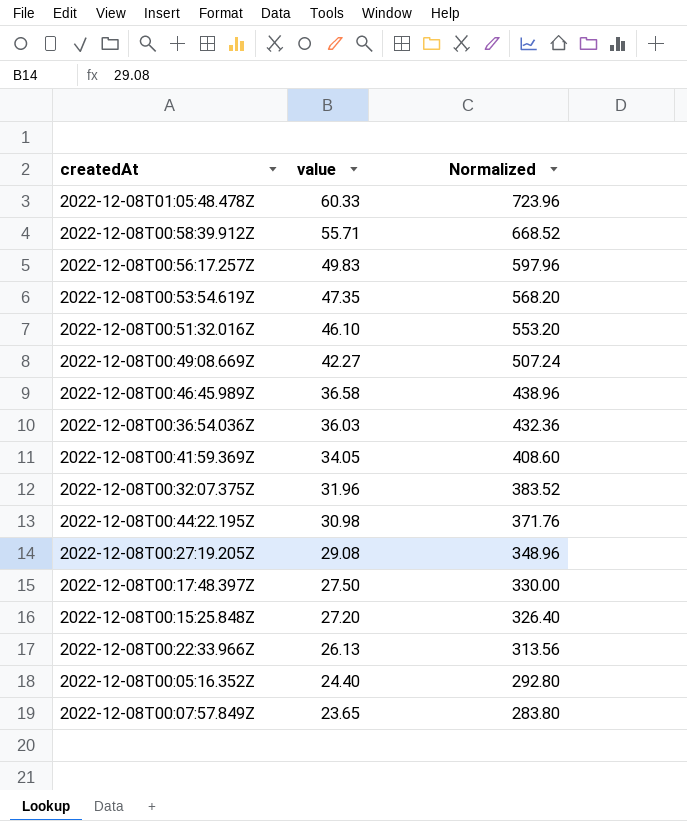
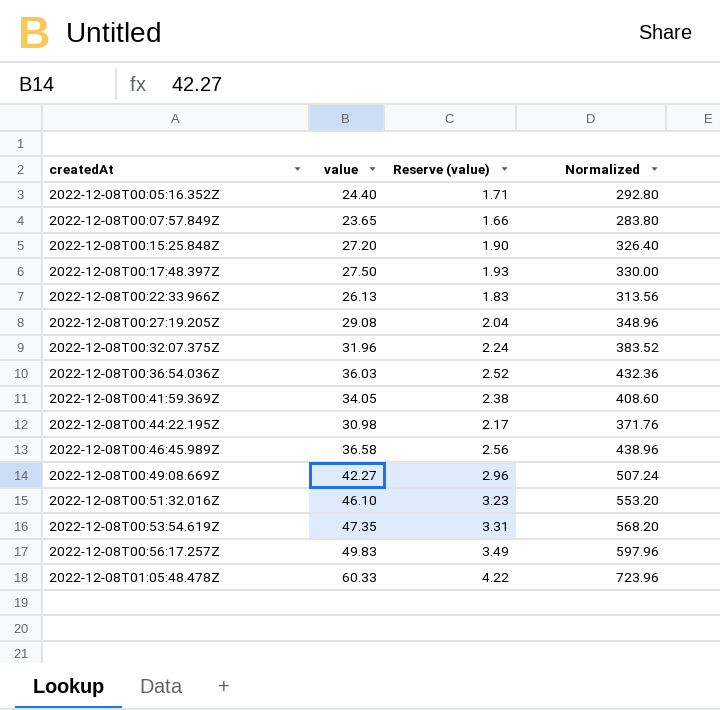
row order: value descending -> createdAt ascending
column Reserve (value) | formula: none -> [value] * 0.07
row 2022-12-08T00:58:39.912Z: 55.71 | 668.52 -> none

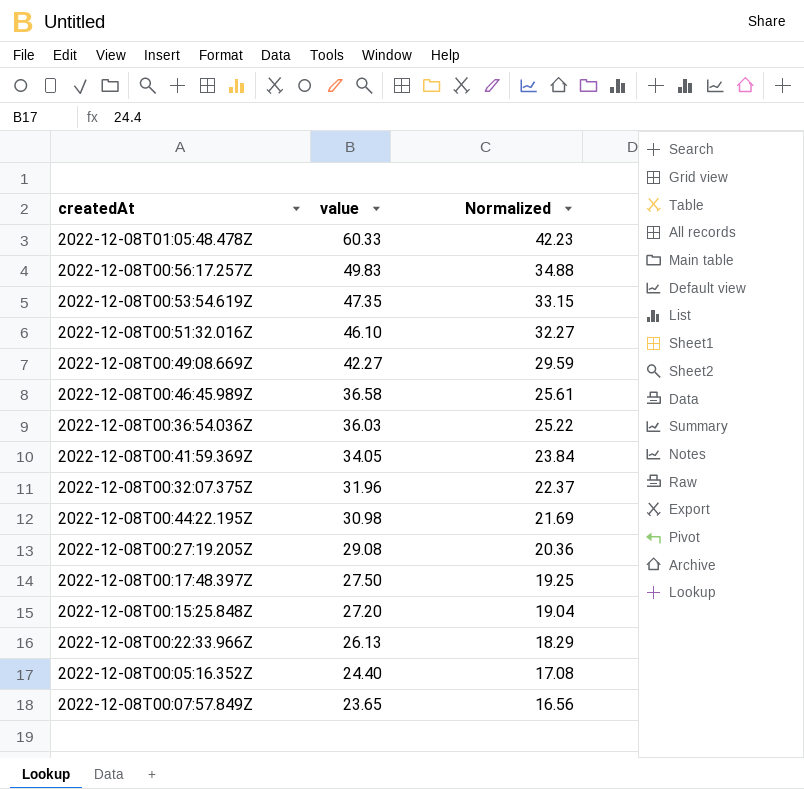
row order: createdAt ascending -> value descending
column Reserve (value) | formula: [value] * 0.07 -> none
column Normalized | formula: [value] * 12 -> [value] * 0.7

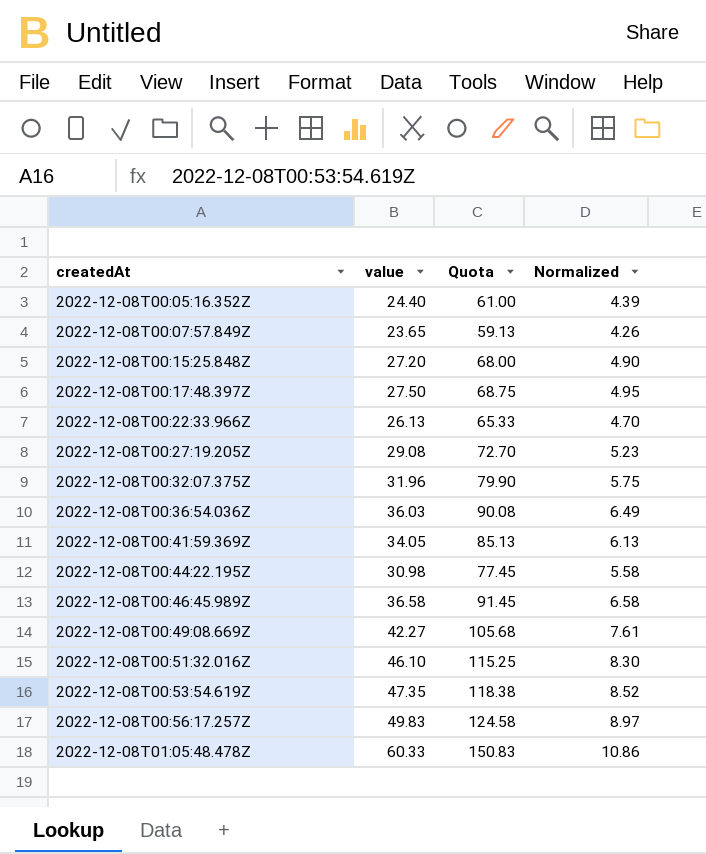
row order: value descending -> createdAt ascending
column Quota | formula: none -> [value] * 2.5
column Normalized | formula: [value] * 0.7 -> [value] * 0.18

